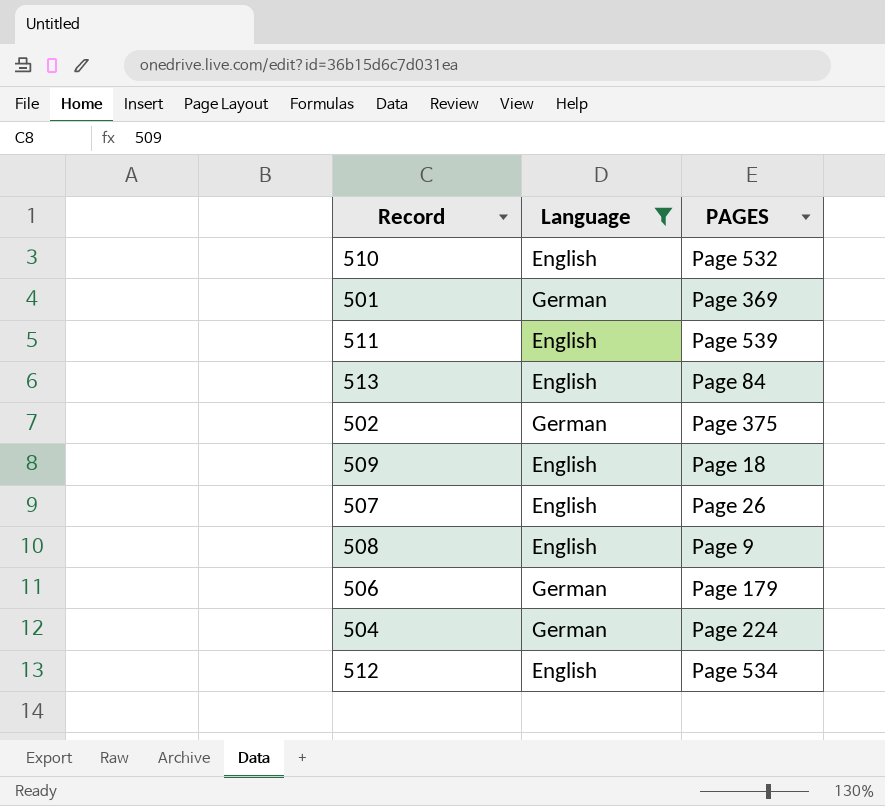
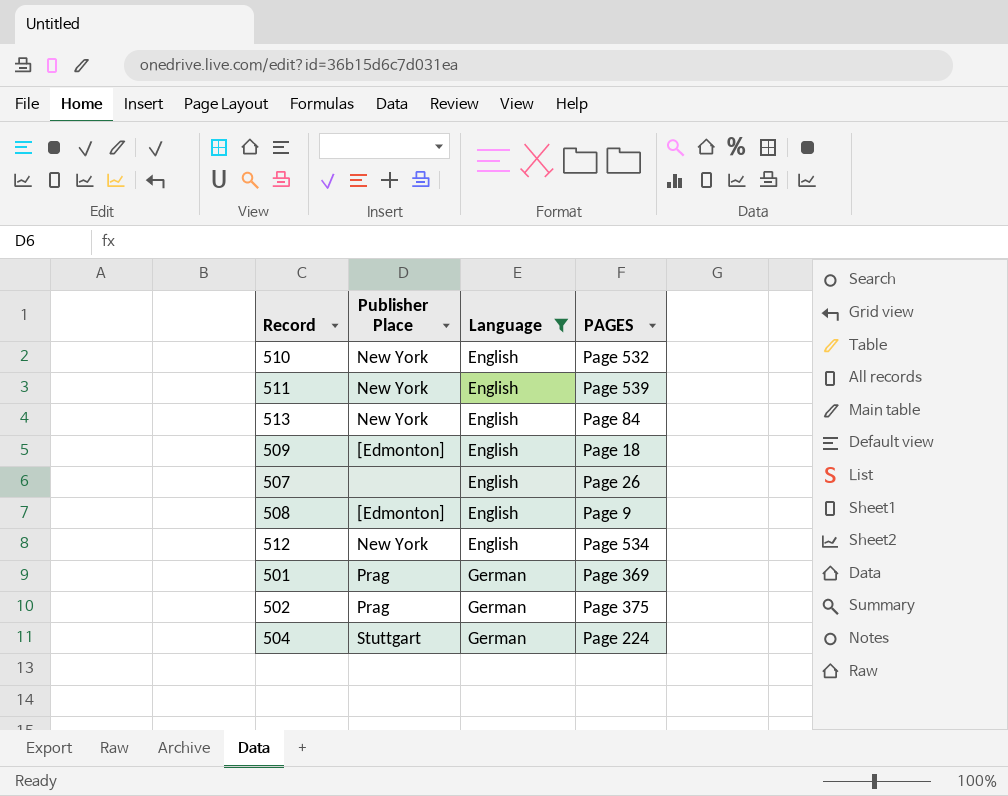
row order: none -> Language ascending
column Publisher Place | position: none -> 2
row 506: German | Page 179 -> none

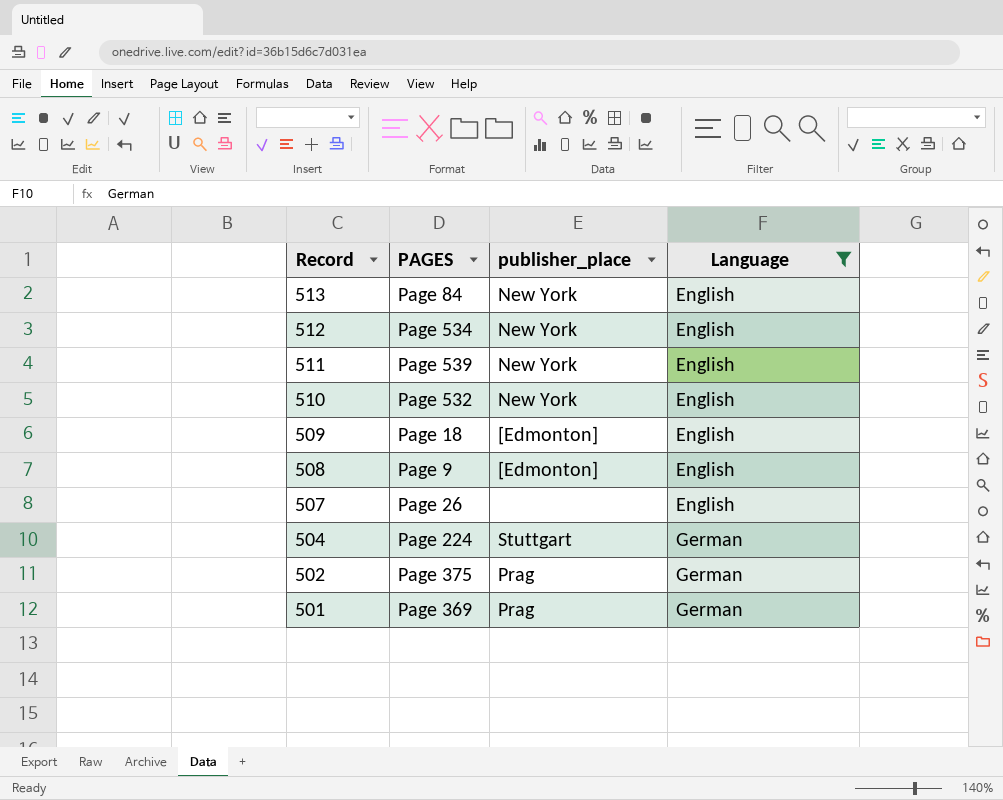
row order: Language ascending -> Record descending
column PAGES | position: 4 -> 2
column name: Publisher Place -> publisher_place

